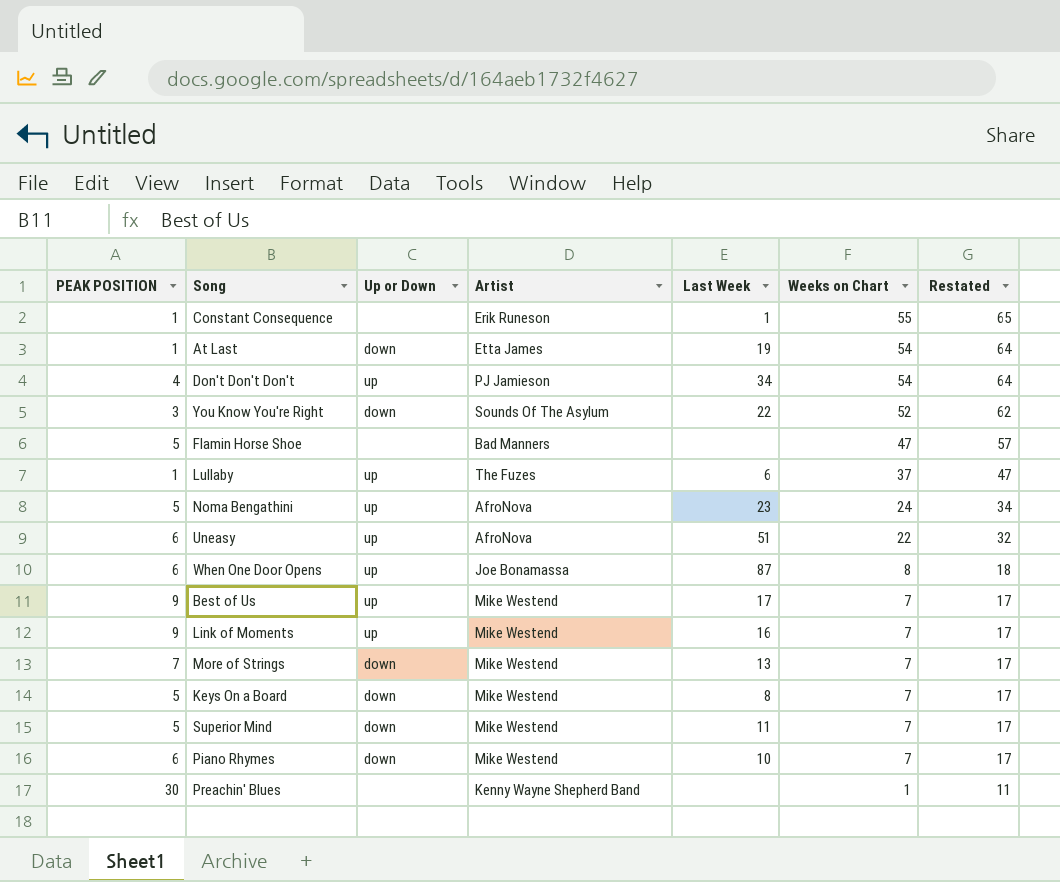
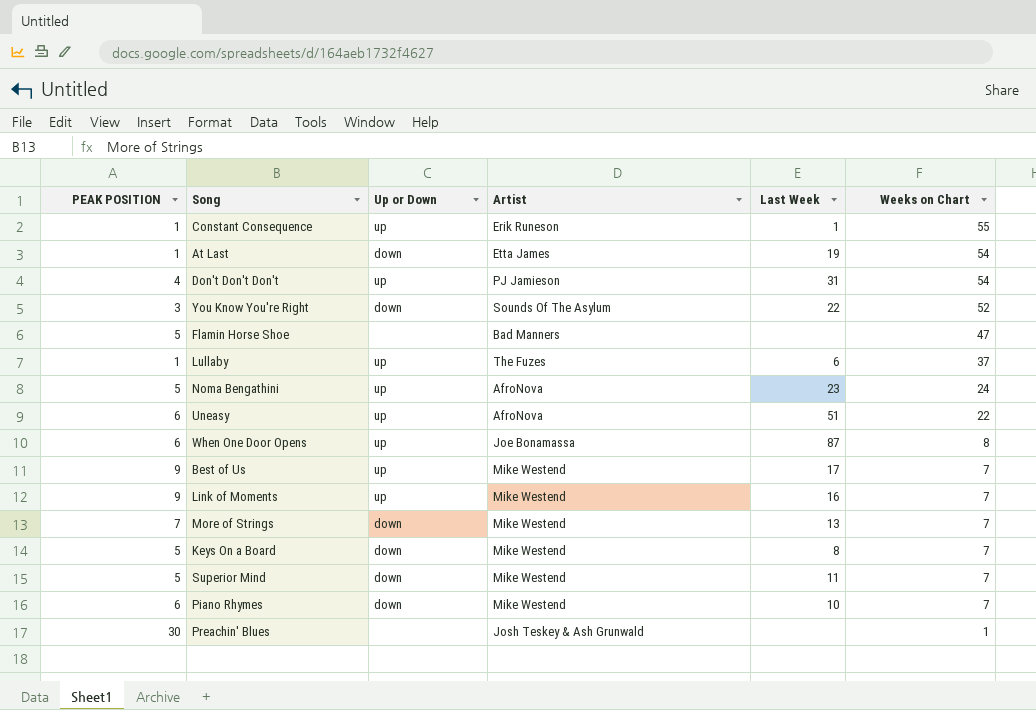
column Restated | formula: [Weeks on Chart] + 10 -> none
Constant Consequence | Up or Down: none -> up
Don't Don't Don't | Last Week: 34 -> 31
Preachin' Blues | Artist: Kenny Wayne Shepherd Band -> Josh Teskey & Ash Grunwald

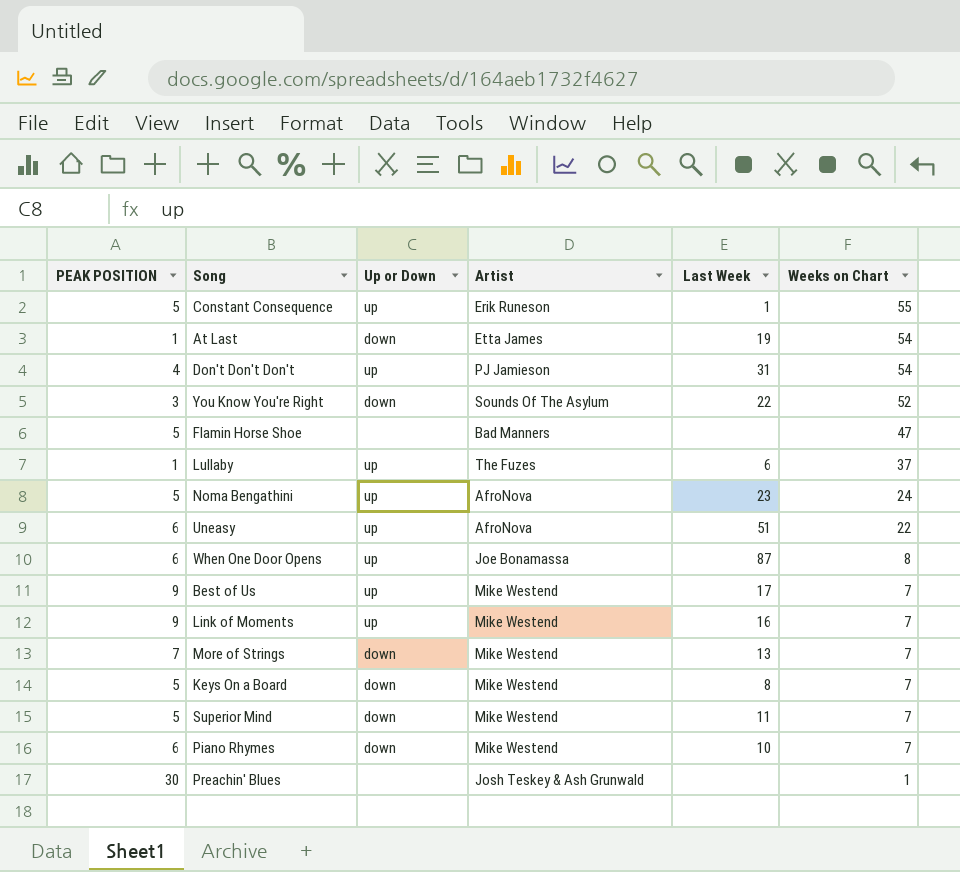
Constant Consequence | PEAK POSITION: 1 -> 5

